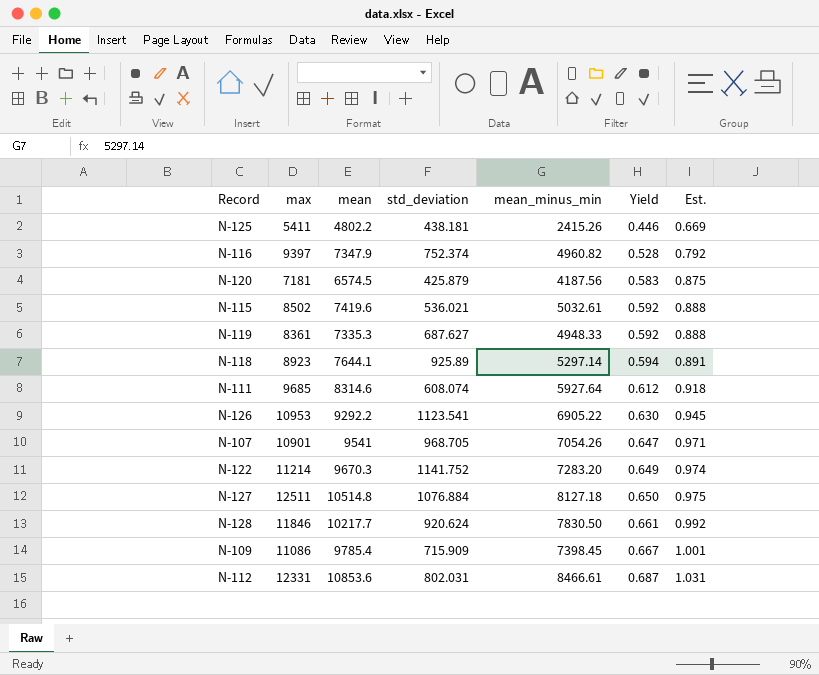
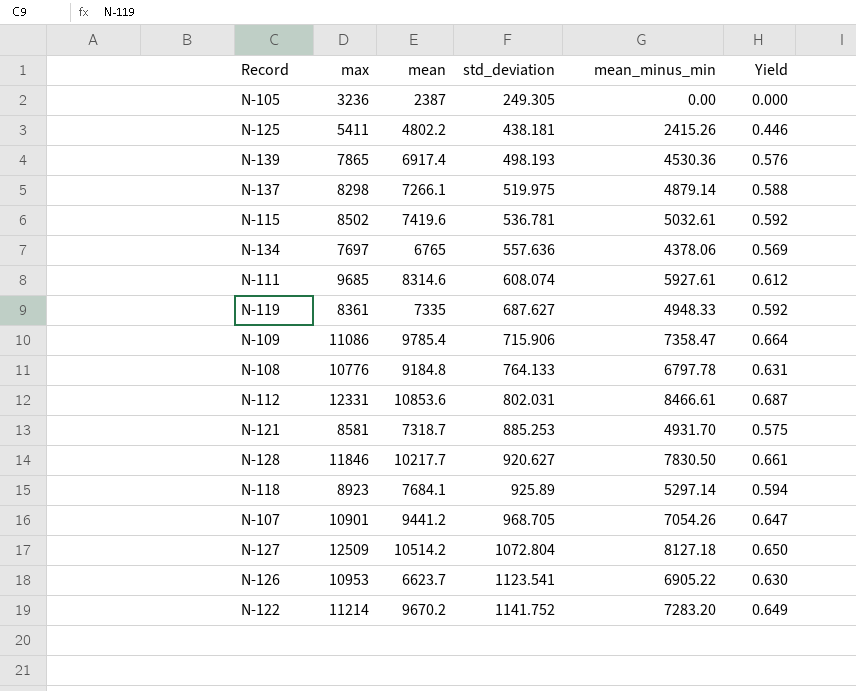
row order: Yield ascending -> std_deviation ascending
column Est. | formula: [Yield] * 1.5 -> none
row N-116: 9397 | 7347.9 | 752.374 | 4960.82 | 0.528 | 0.792 -> none
row N-120: 7181 | 6574.5 | 425.879 | 4187.56 | 0.583 | 0.875 -> none
row N-105: none -> 3236 | 2387 | 249.305 | 0.00 | 0.000
row N-139: none -> 7865 | 6917.4 | 498.193 | 4530.36 | 0.576
row N-137: none -> 8298 | 7266.1 | 519.975 | 4879.14 | 0.588
N-115 | std_deviation: 536.021 -> 536.781
row N-134: none -> 7697 | 6765 | 557.636 | 4378.06 | 0.569
N-111 | mean_minus_min: 5927.64 -> 5927.61
N-119 | mean: 7335.3 -> 7335
N-109 | std_deviation: 715.909 -> 715.906
N-109 | mean_minus_min: 7398.45 -> 7358.47
N-109 | Yield: 0.667 -> 0.664
row N-108: none -> 10776 | 9184.8 | 764.133 | 6797.78 | 0.631
row N-121: none -> 8581 | 7318.7 | 885.253 | 4931.70 | 0.575
N-128 | std_deviation: 920.624 -> 920.627
N-118 | mean: 7644.1 -> 7684.1
N-107 | mean: 9541 -> 9441.2
N-127 | max: 12511 -> 12509
N-127 | mean: 10514.8 -> 10514.2
N-127 | std_deviation: 1076.884 -> 1072.804
N-126 | mean: 9292.2 -> 6623.7
N-122 | mean: 9670.3 -> 9670.2

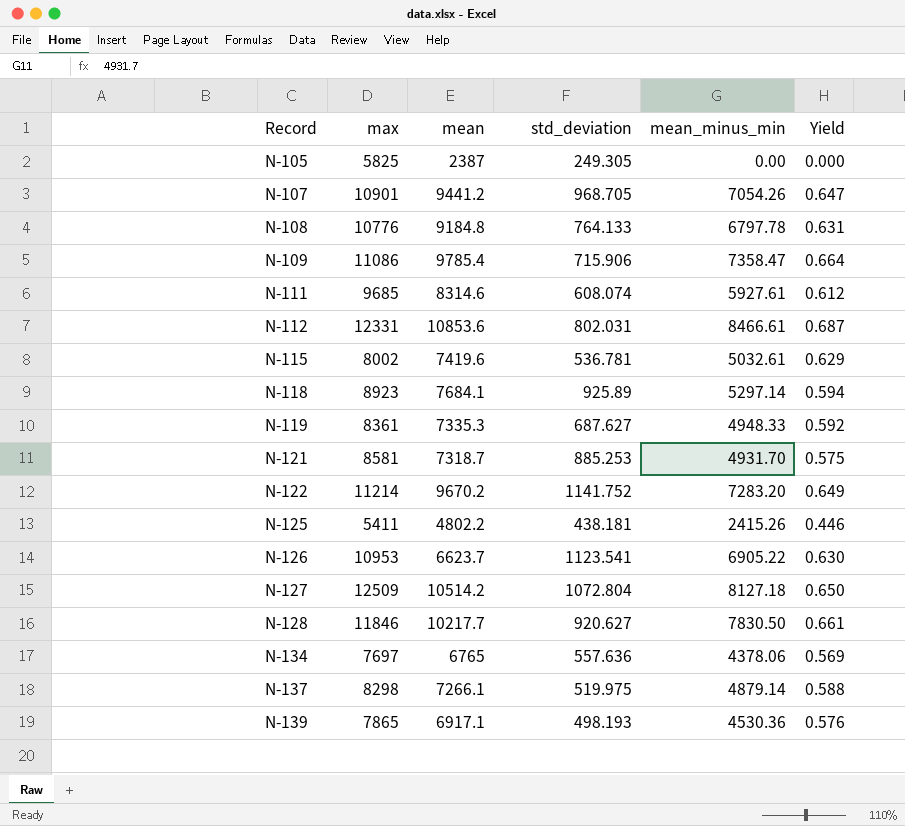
row order: std_deviation ascending -> Record ascending
N-105 | max: 3236 -> 5825
N-115 | max: 8502 -> 8002
N-115 | Yield: 0.592 -> 0.629
N-119 | mean: 7335 -> 7335.3
N-139 | mean: 6917.4 -> 6917.1

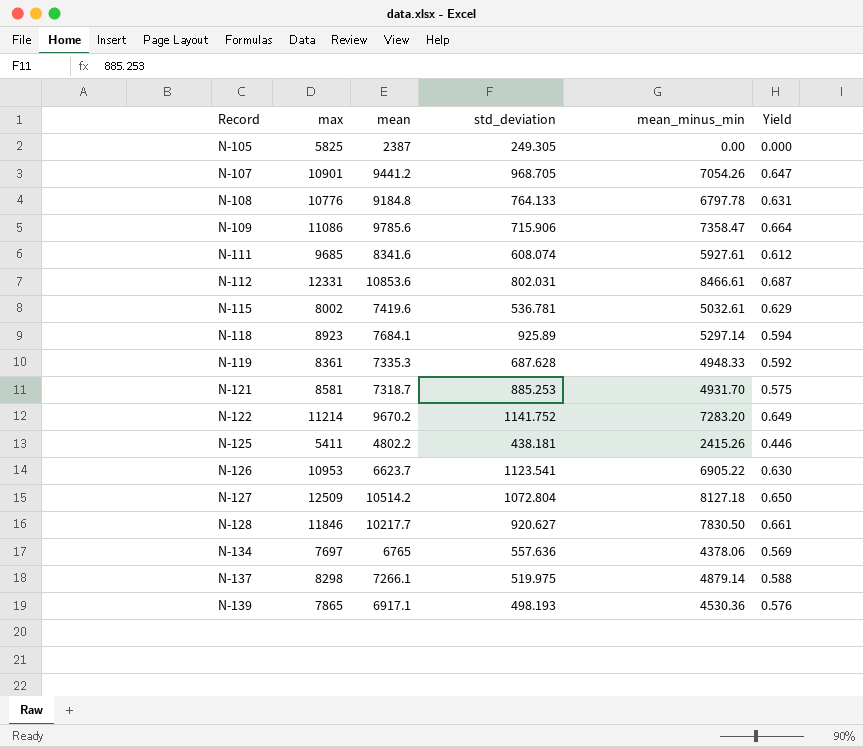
N-109 | mean: 9785.4 -> 9785.6
N-111 | mean: 8314.6 -> 8341.6
N-119 | std_deviation: 687.627 -> 687.628

